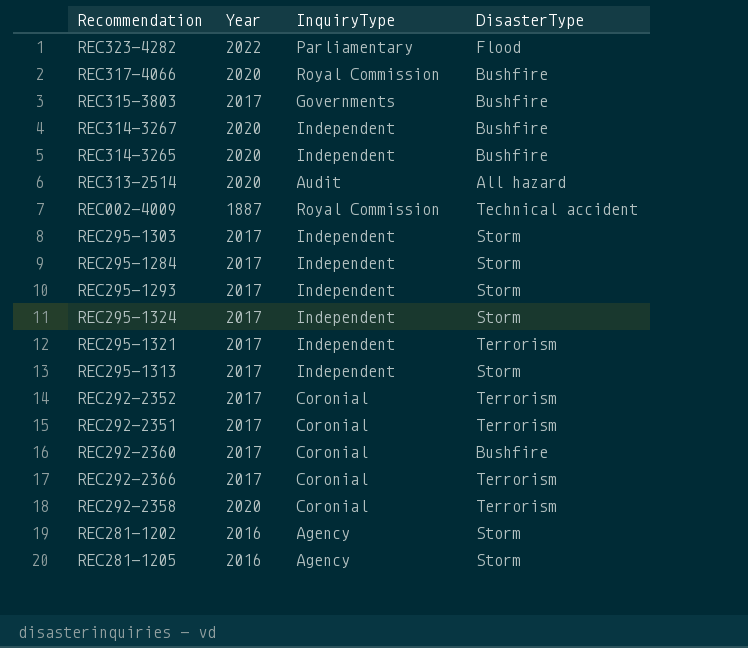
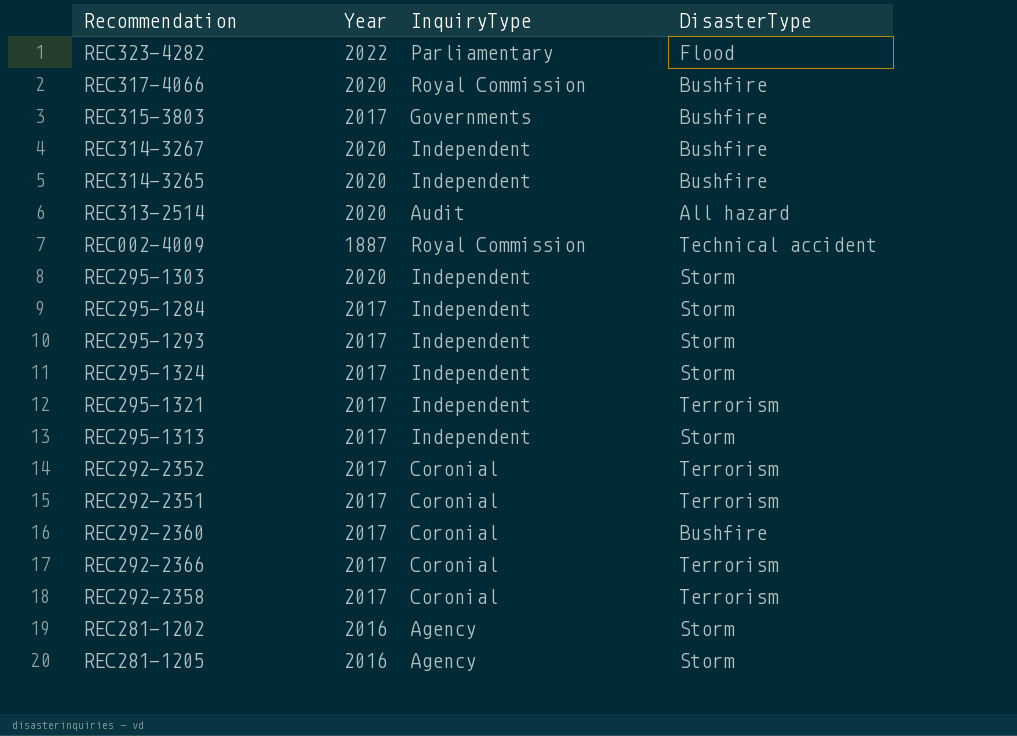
REC295-1303 | Year: 2017 -> 2020
REC292-2358 | Year: 2020 -> 2017

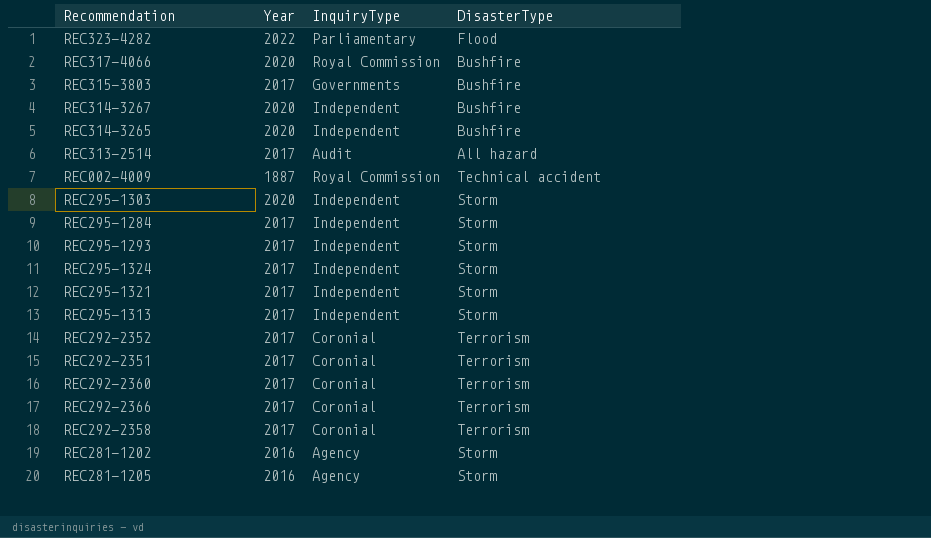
REC313-2514 | Year: 2020 -> 2017
REC295-1321 | DisasterType: Terrorism -> Storm
REC292-2360 | DisasterType: Bushfire -> Terrorism

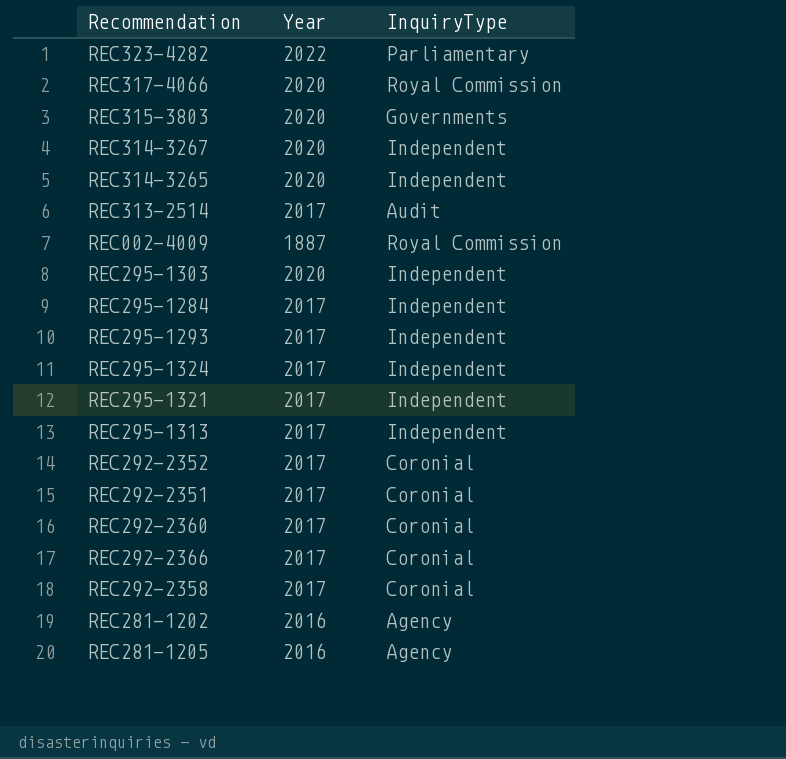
column DisasterType | position: 4 -> none
REC315-3803 | Year: 2017 -> 2020

